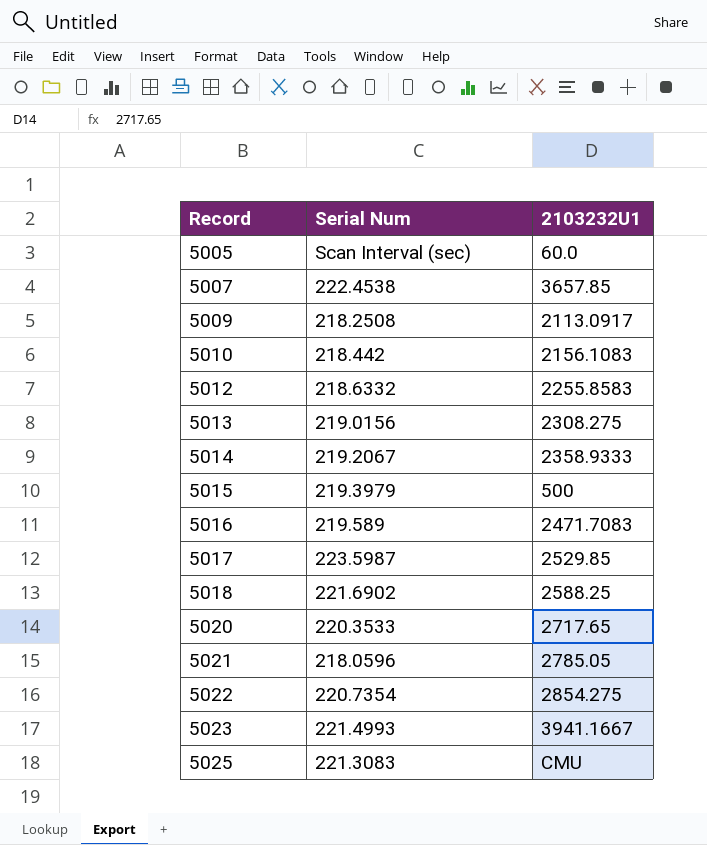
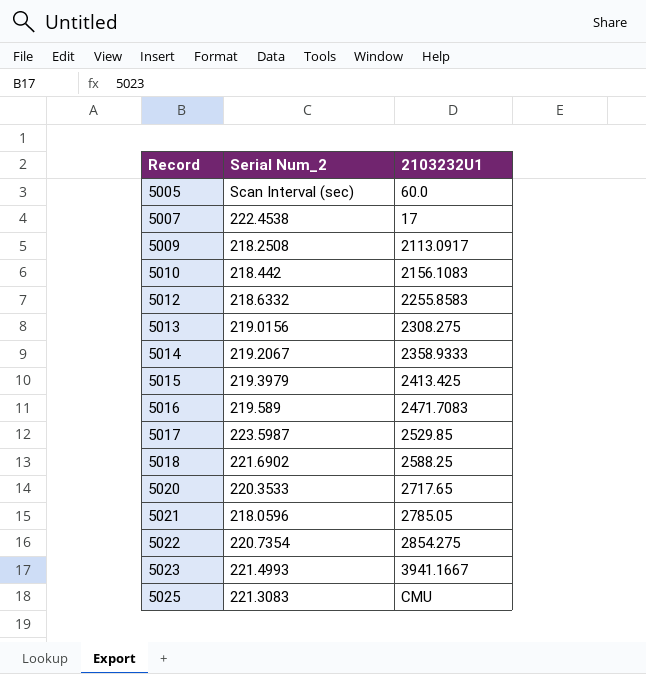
column name: Serial Num -> Serial Num_2
5007 | 2103232U1: 3657.85 -> 17
5015 | 2103232U1: 500 -> 2413.425

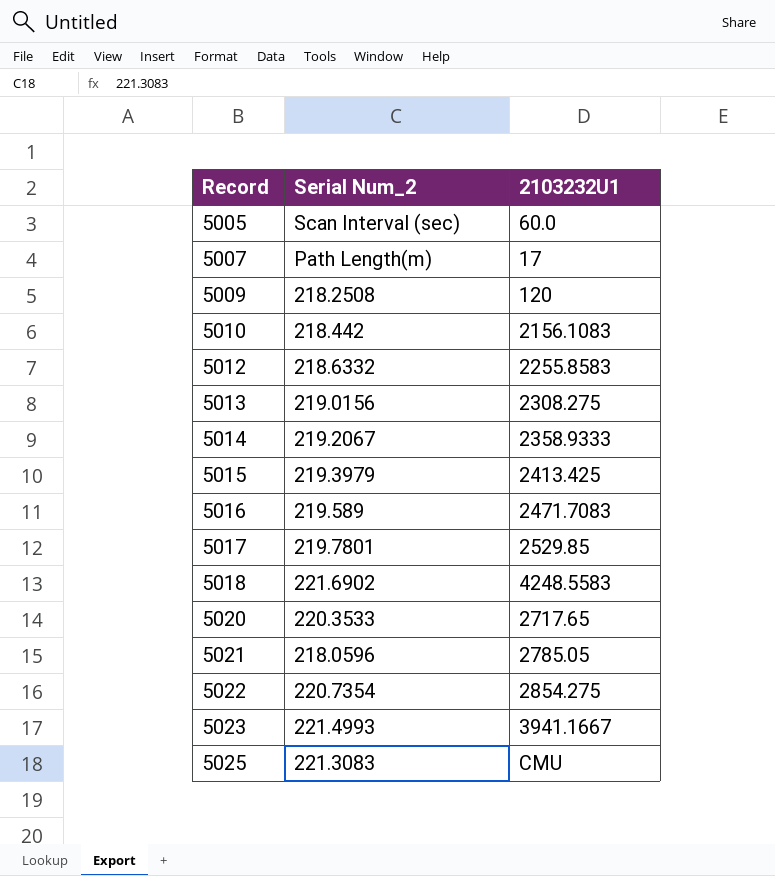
5007 | Serial Num_2: 222.4538 -> Path Length(m)
5009 | 2103232U1: 2113.0917 -> 120
5017 | Serial Num_2: 223.5987 -> 219.7801
5018 | 2103232U1: 2588.25 -> 4248.5583

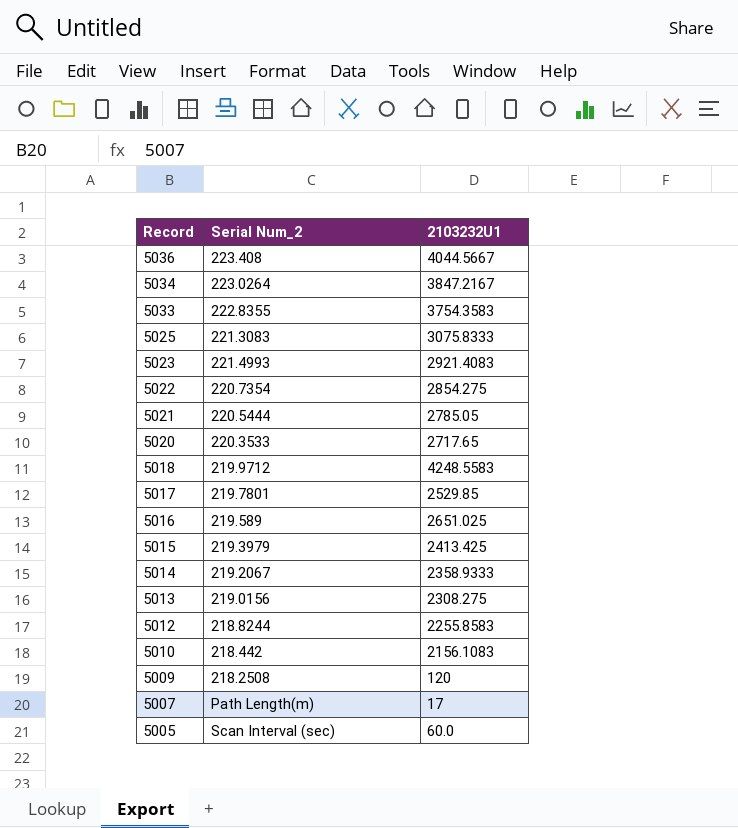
row order: Record ascending -> Record descending
row 5036: none -> 223.408 | 4044.5667
row 5034: none -> 223.0264 | 3847.2167
row 5033: none -> 222.8355 | 3754.3583
5025 | 2103232U1: CMU -> 3075.8333
5023 | 2103232U1: 3941.1667 -> 2921.4083
5021 | Serial Num_2: 218.0596 -> 220.5444
5018 | Serial Num_2: 221.6902 -> 219.9712
5016 | 2103232U1: 2471.7083 -> 2651.025
5012 | Serial Num_2: 218.6332 -> 218.8244

